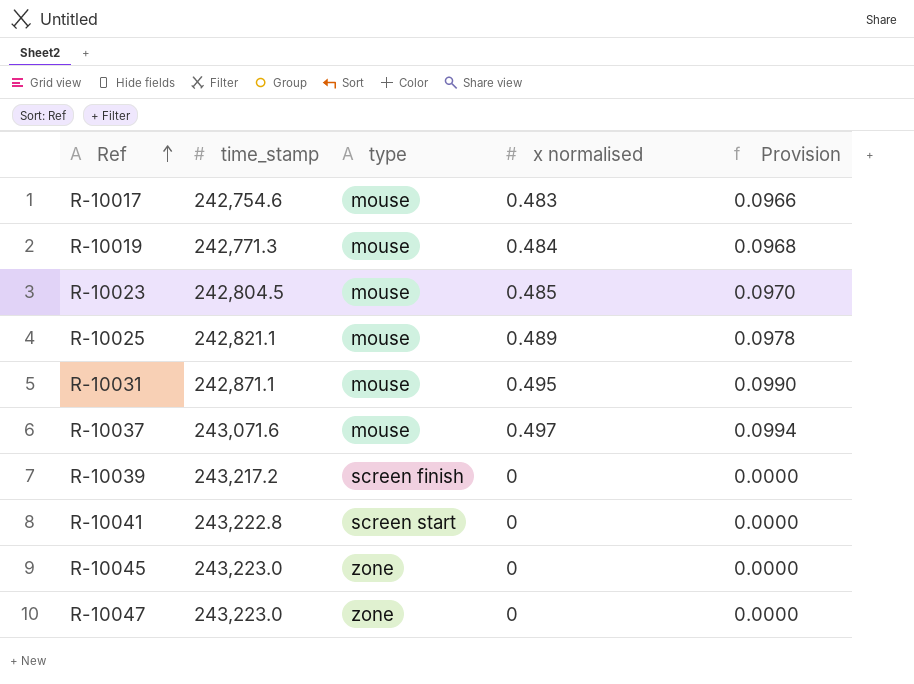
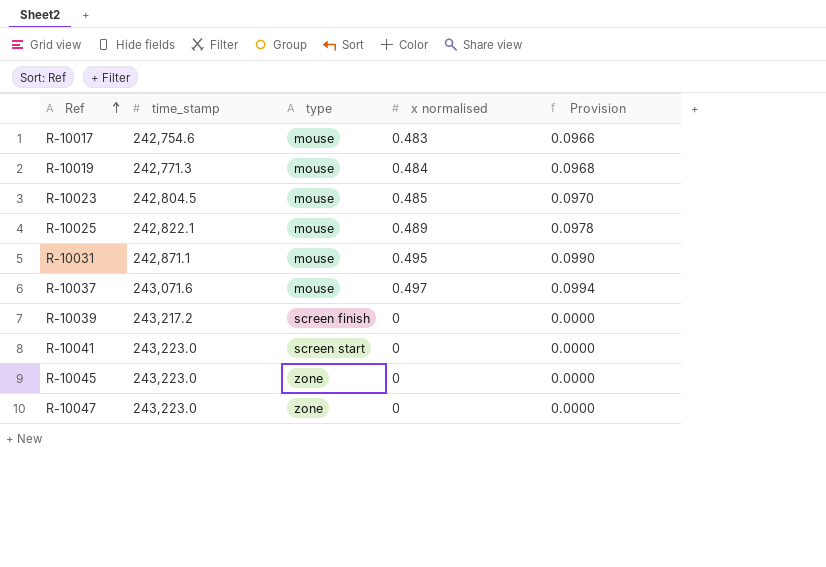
R-10025 | time_stamp: 242,821.1 -> 242,822.1
R-10041 | time_stamp: 243,222.8 -> 243,223.0

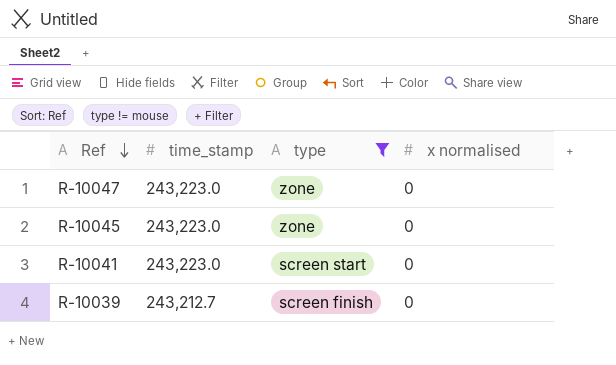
filter: none -> type != mouse
row order: Ref ascending -> Ref descending
column Provision | formula: [x normalised] * 0.2 -> none
R-10039 | time_stamp: 243,217.2 -> 243,212.7

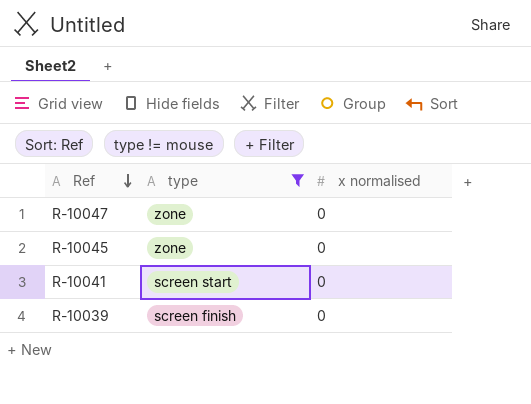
column time_stamp | position: 2 -> none

